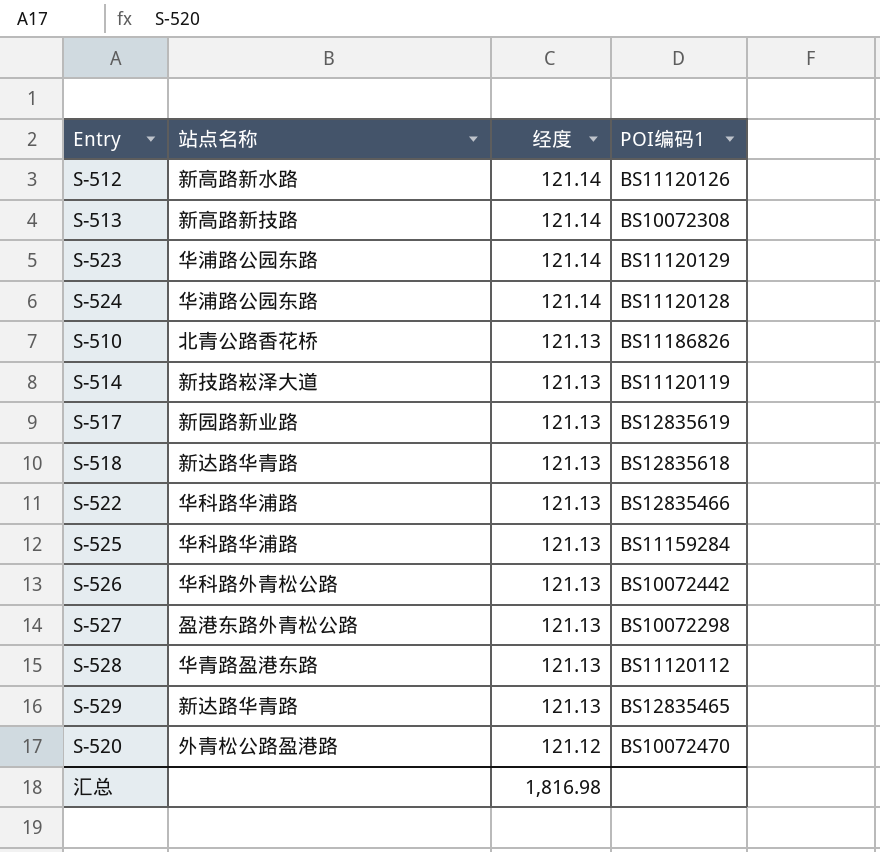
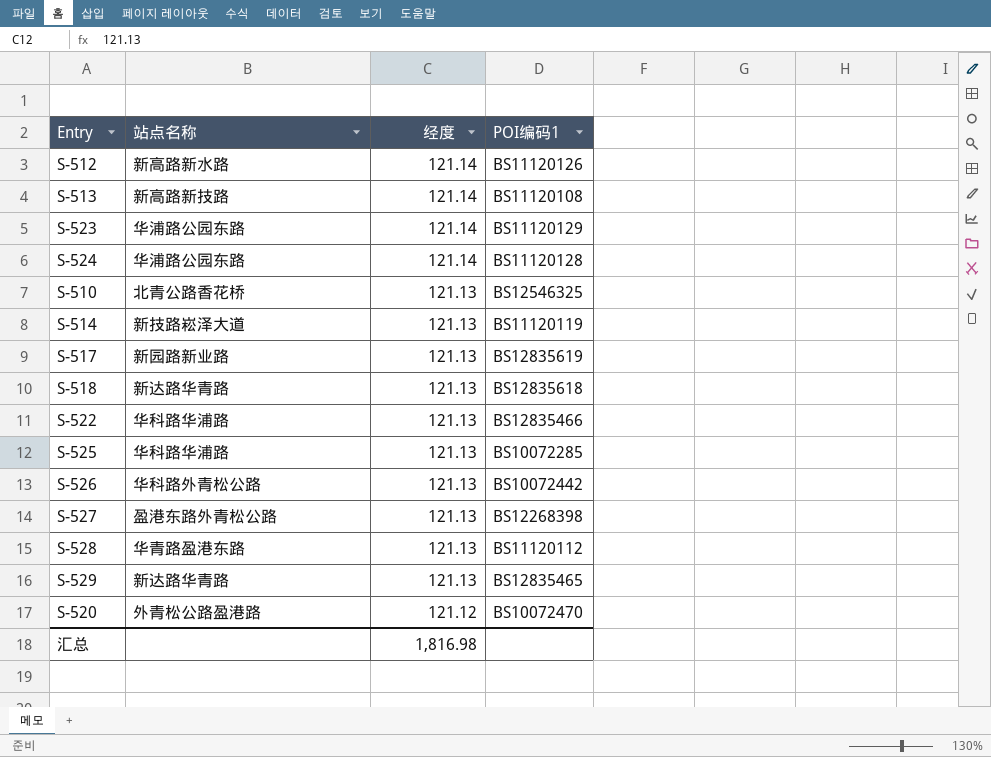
S-513 | POI编码1: BS10072308 -> BS11120108
S-510 | POI编码1: BS11186826 -> BS12546325
S-525 | POI编码1: BS11159284 -> BS10072285
S-527 | POI编码1: BS10072298 -> BS12268398

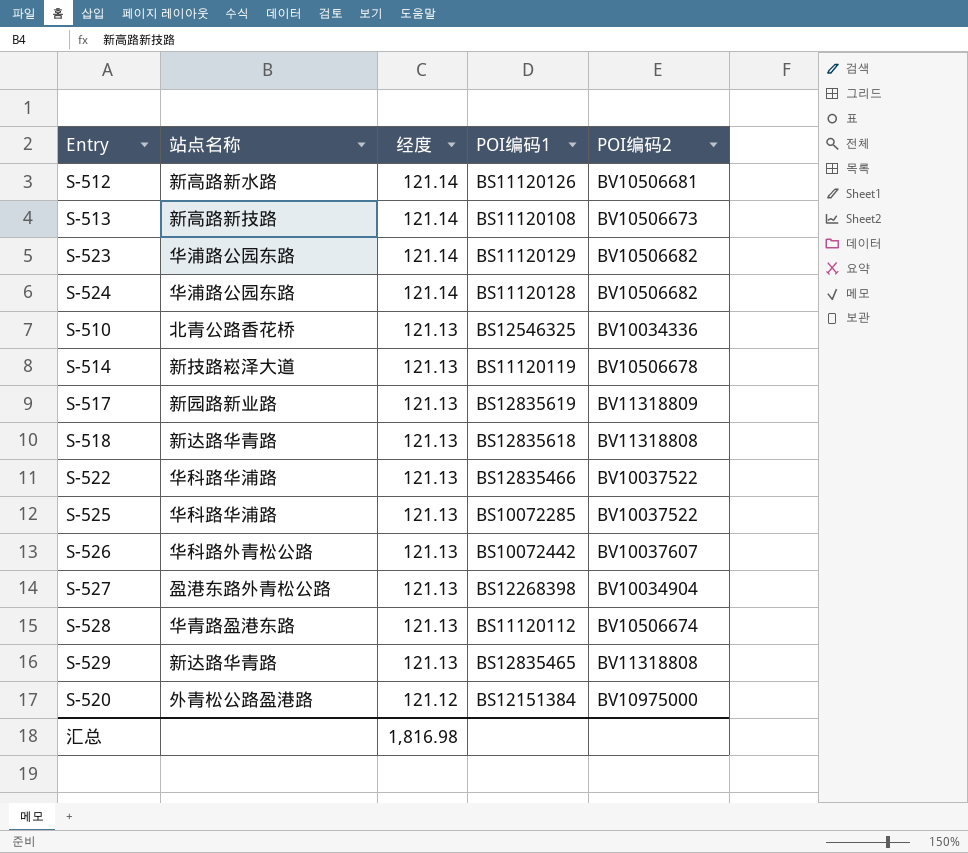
column POI编码2 | position: none -> 5
S-520 | POI编码1: BS10072470 -> BS12151384

